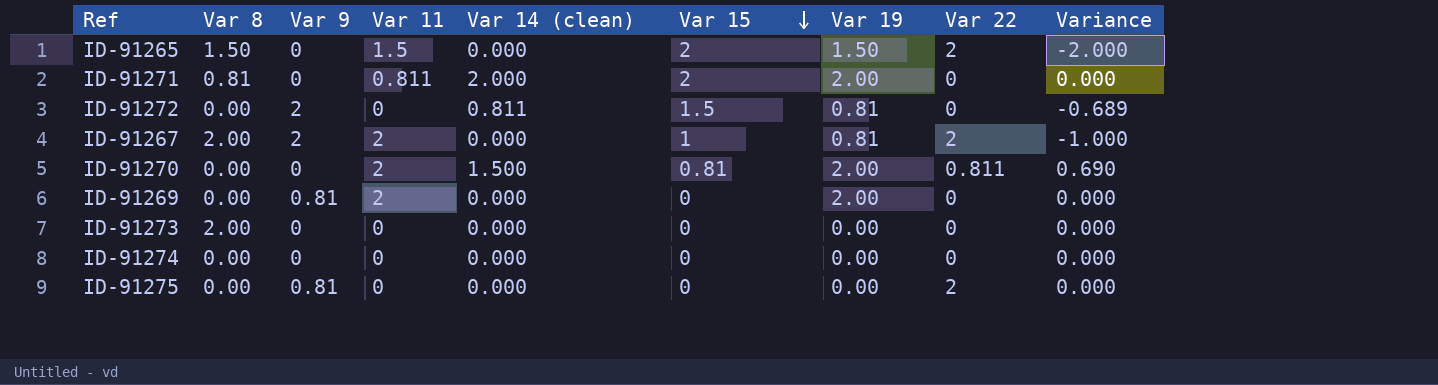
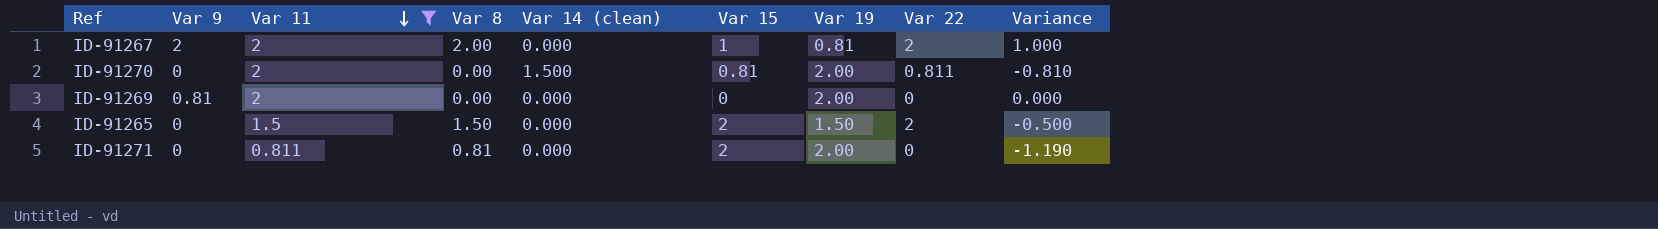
filter: none -> Var 11 != 0
row order: Var 15 descending -> Var 11 descending
column Var 8 | position: 2 -> 4
column Variance | formula: [Var 14 (clean)] - [Var 15] -> [Var 8] - [Var 15]
ID-91271 | Var 14 (clean): 2.000 -> 0.000

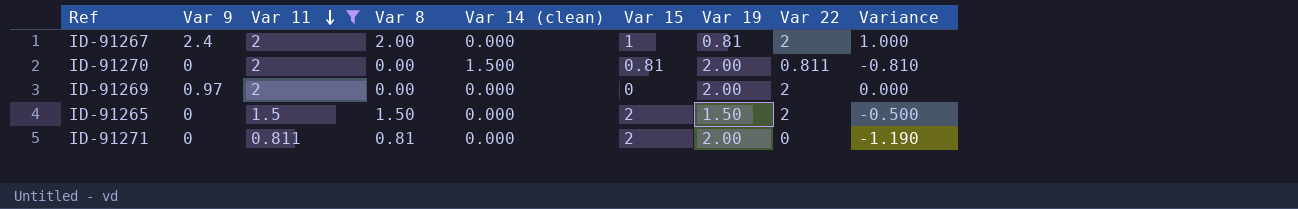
ID-91267 | Var 9: 2 -> 2.4
ID-91269 | Var 9: 0.81 -> 0.97
ID-91269 | Var 22: 0 -> 2

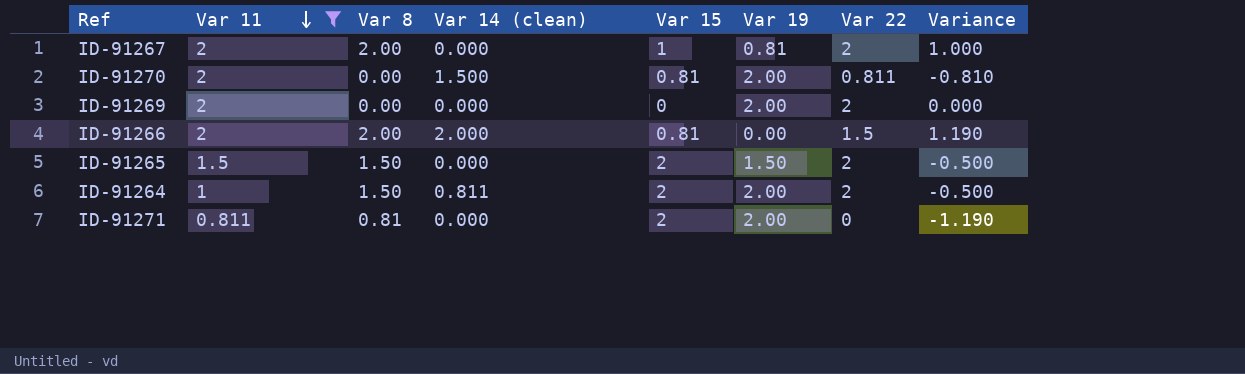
column Var 9 | position: 2 -> none
row ID-91266: none -> 2 | 2.00 | 2.000 | 0.81 | 0.00 | 1.5 | 1.190
row ID-91264: none -> 1 | 1.50 | 0.811 | 2 | 2.00 | 2 | -0.500

